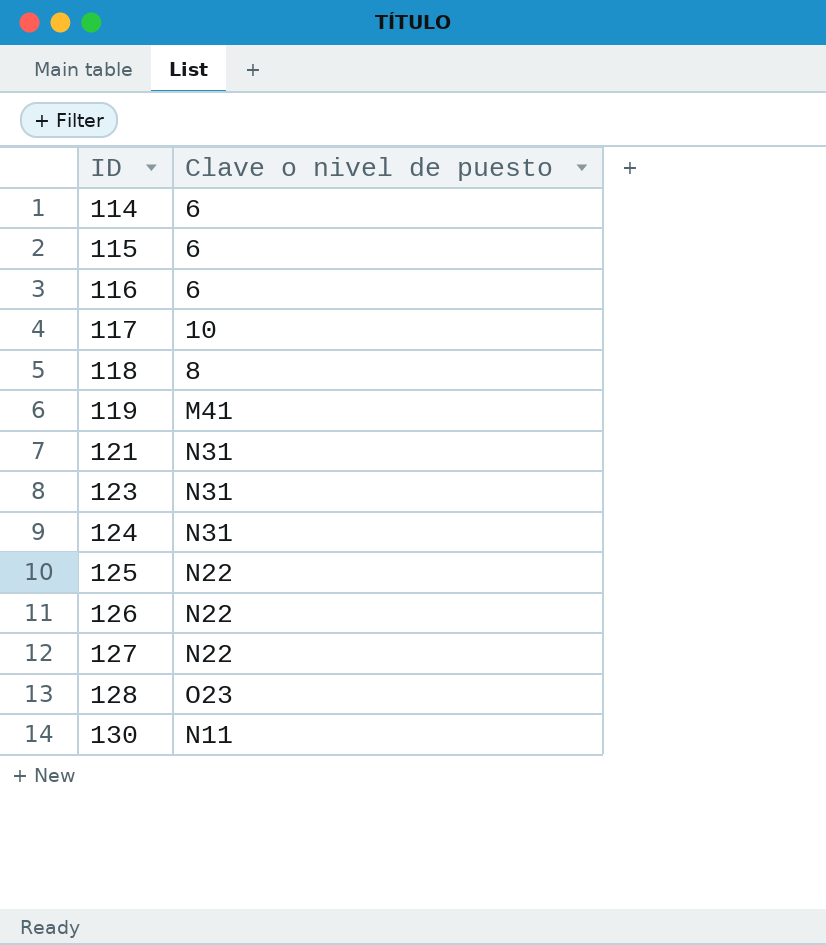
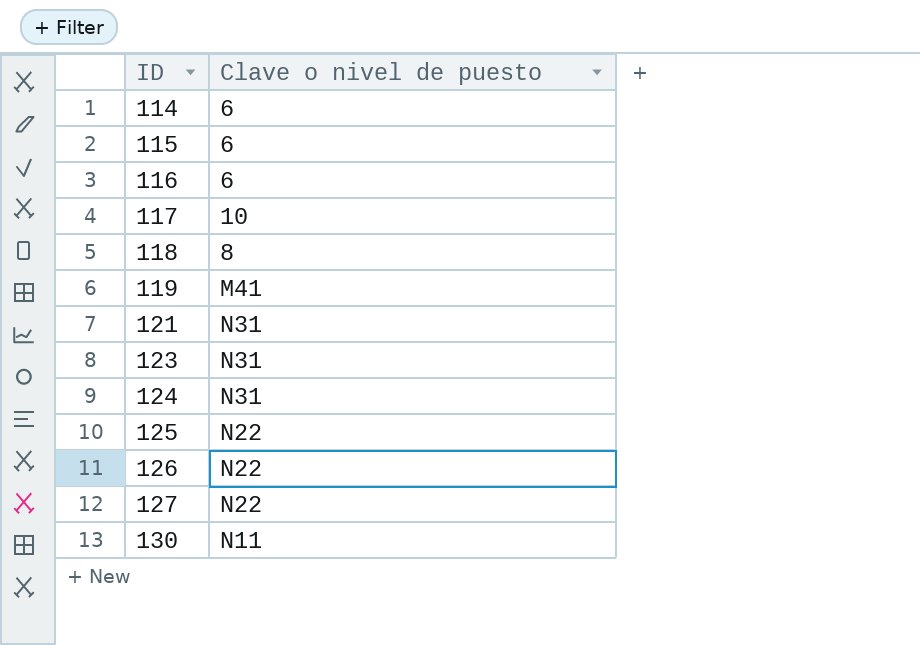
row 128: O23 -> none

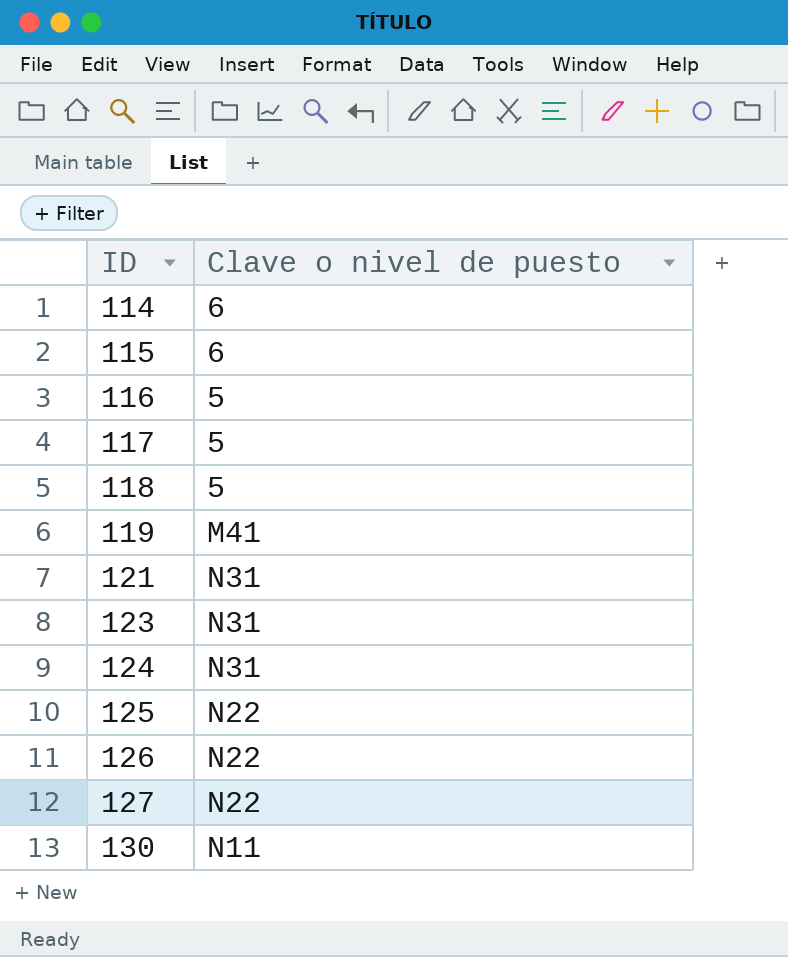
116 | Clave o nivel de puesto: 6 -> 5
117 | Clave o nivel de puesto: 10 -> 5
118 | Clave o nivel de puesto: 8 -> 5

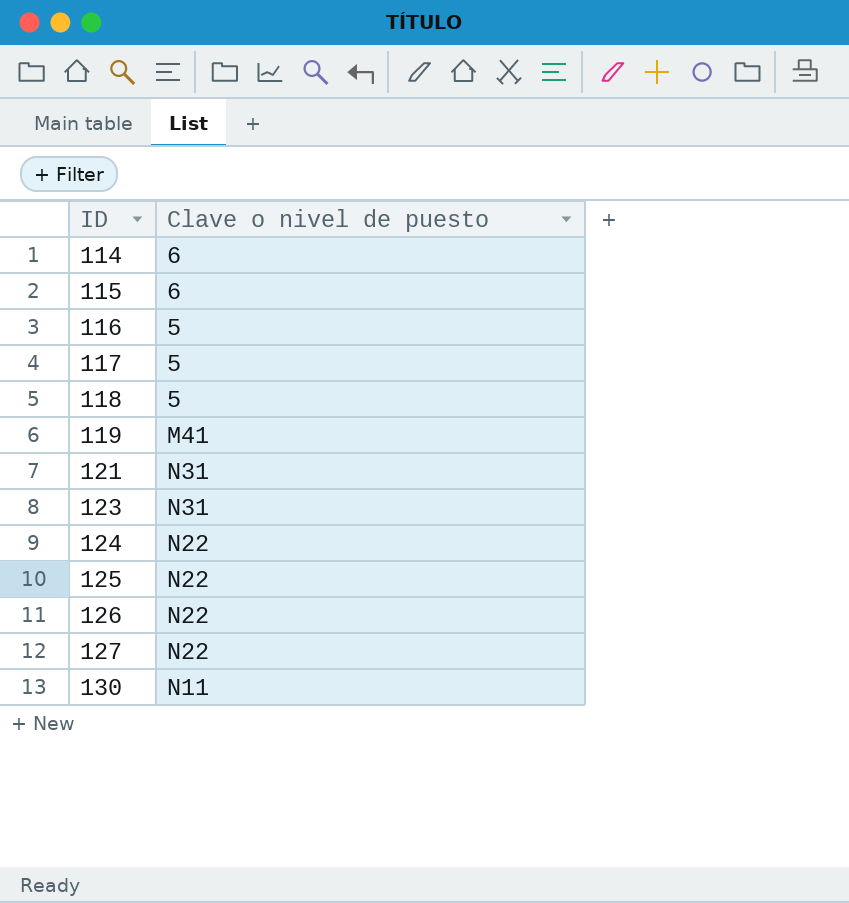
124 | Clave o nivel de puesto: N31 -> N22

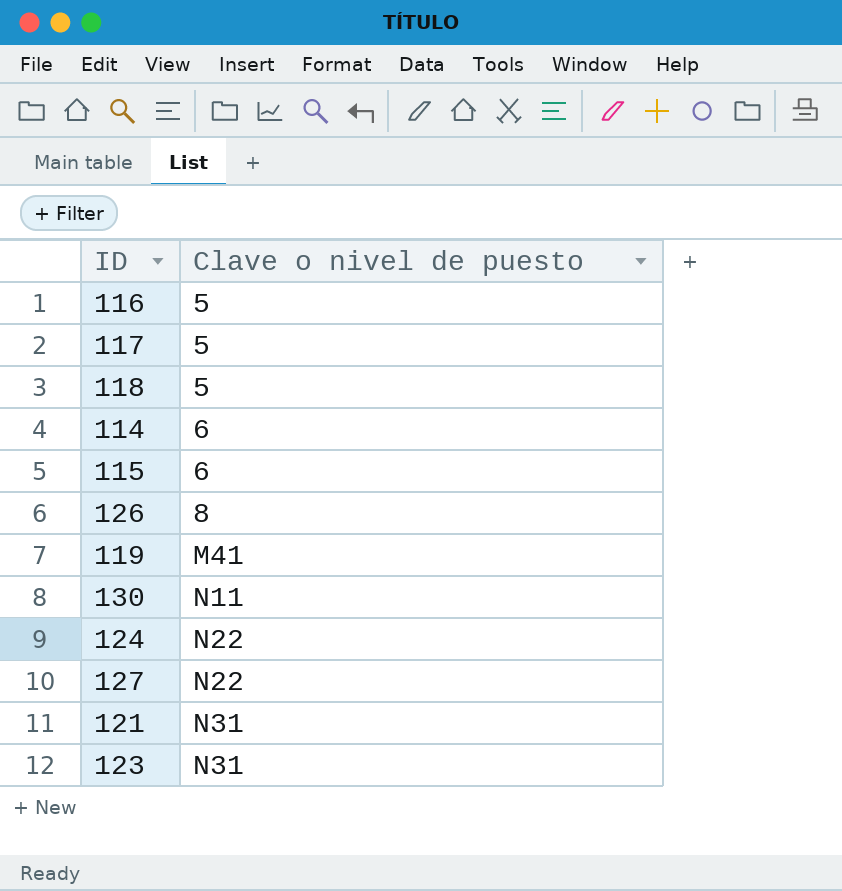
row order: ID ascending -> Clave o nivel de puesto ascending
row 125: N22 -> none
126 | Clave o nivel de puesto: N22 -> 8

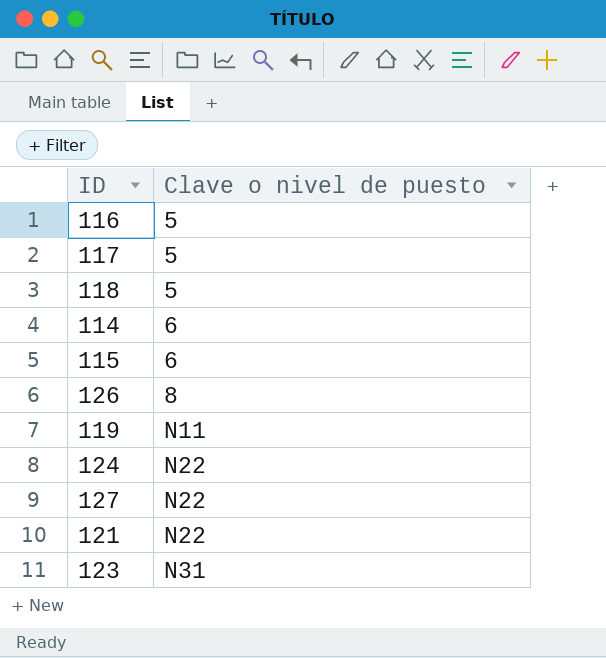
row 130: N11 -> none
119 | Clave o nivel de puesto: M41 -> N11
121 | Clave o nivel de puesto: N31 -> N22

